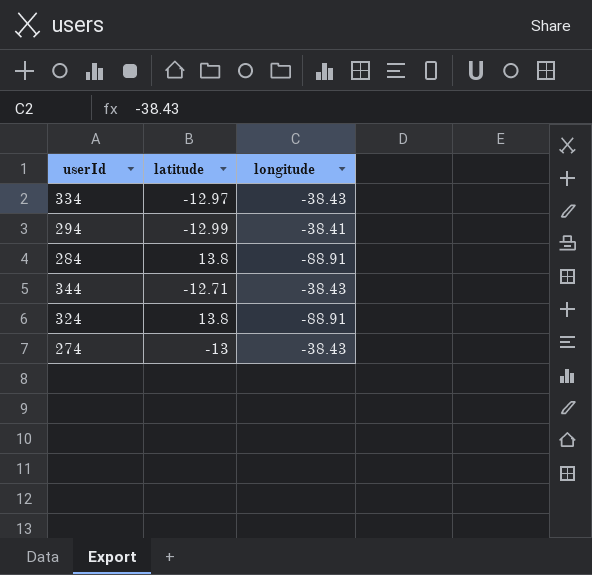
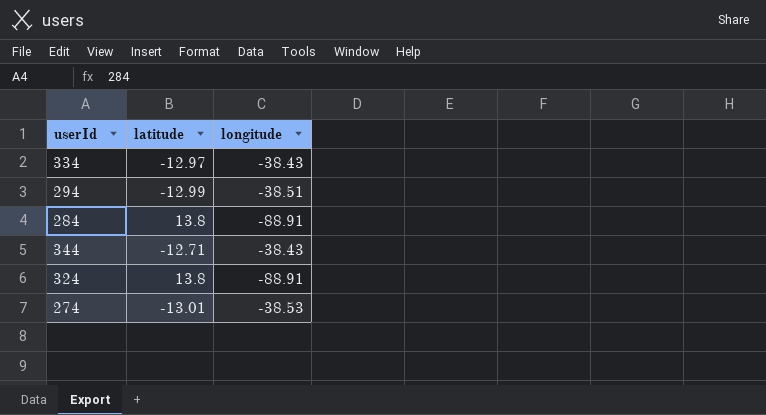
294 | longitude: -38.41 -> -38.51
274 | latitude: -13 -> -13.01
274 | longitude: -38.43 -> -38.53

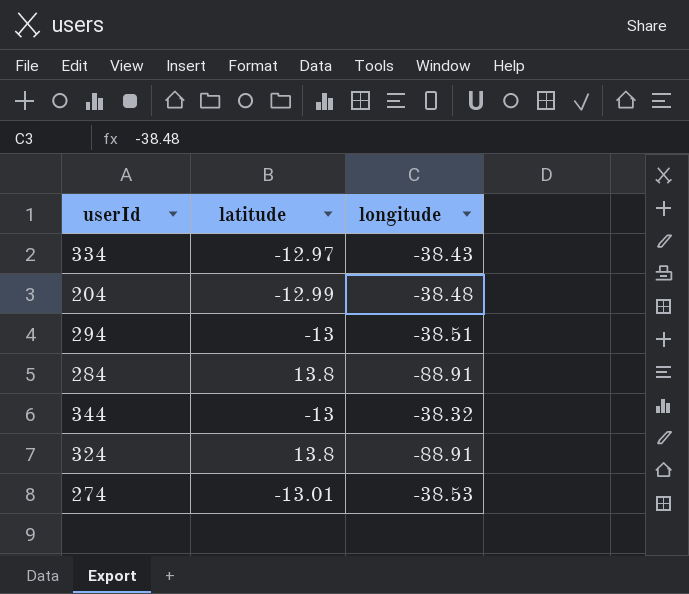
row 204: none -> -12.99 | -38.48
294 | latitude: -12.99 -> -13
344 | latitude: -12.71 -> -13
344 | longitude: -38.43 -> -38.32

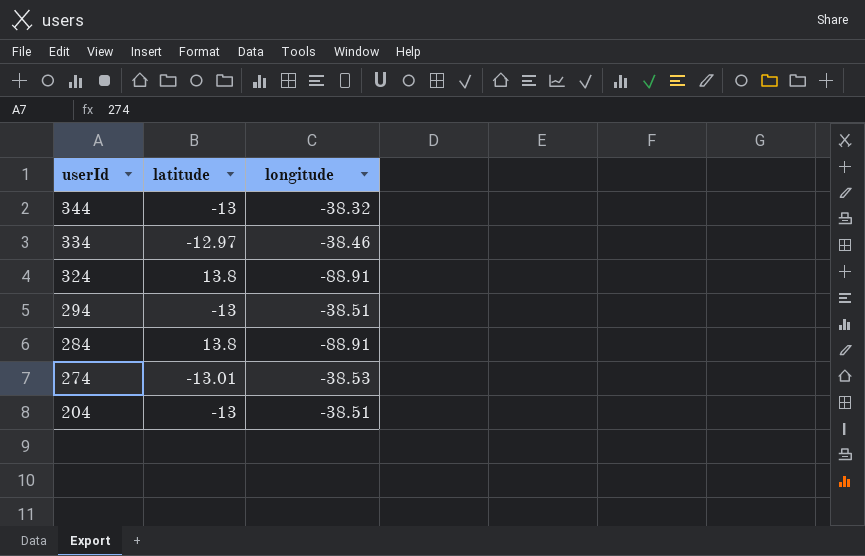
row order: none -> userId descending
334 | longitude: -38.43 -> -38.46
204 | latitude: -12.99 -> -13
204 | longitude: -38.48 -> -38.51

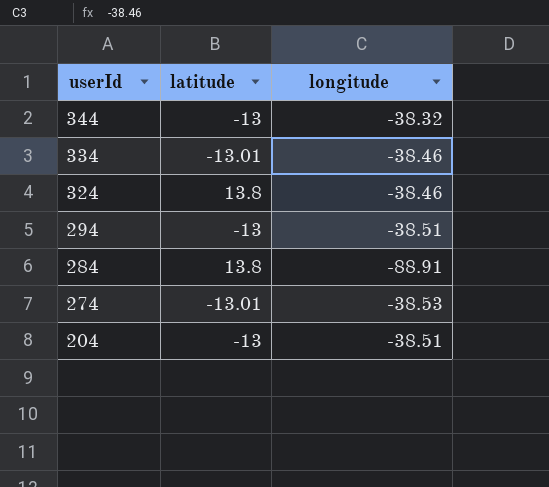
334 | latitude: -12.97 -> -13.01
324 | longitude: -88.91 -> -38.46

